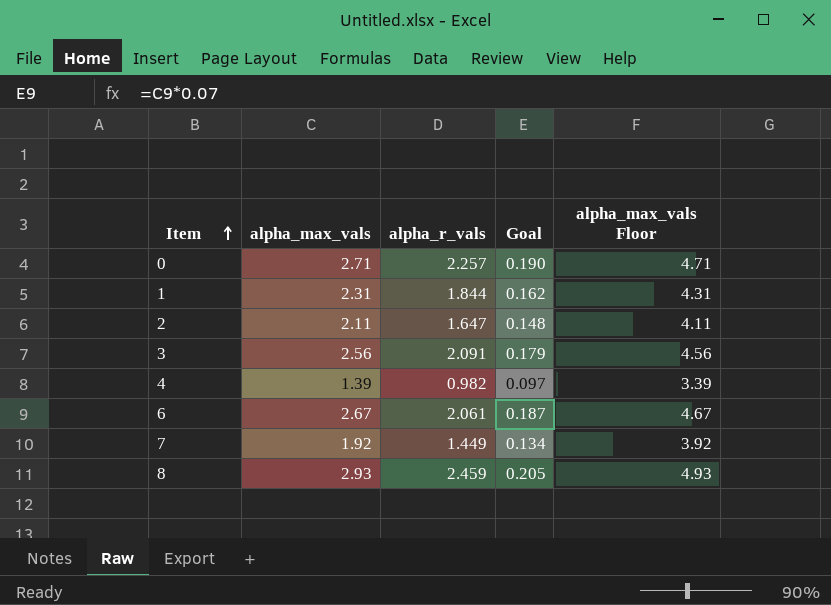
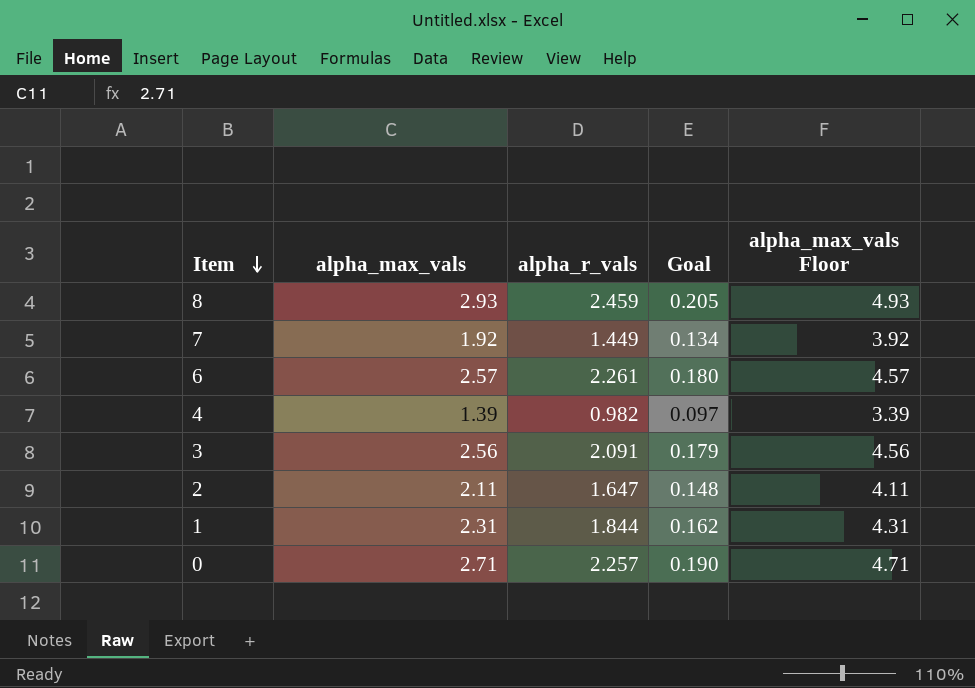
row order: Item ascending -> Item descending
6 | alpha_max_vals: 2.67 -> 2.57
6 | alpha_r_vals: 2.061 -> 2.261
6 | Goal: 0.187 -> 0.180
6 | alpha_max_vals Floor: 4.67 -> 4.57

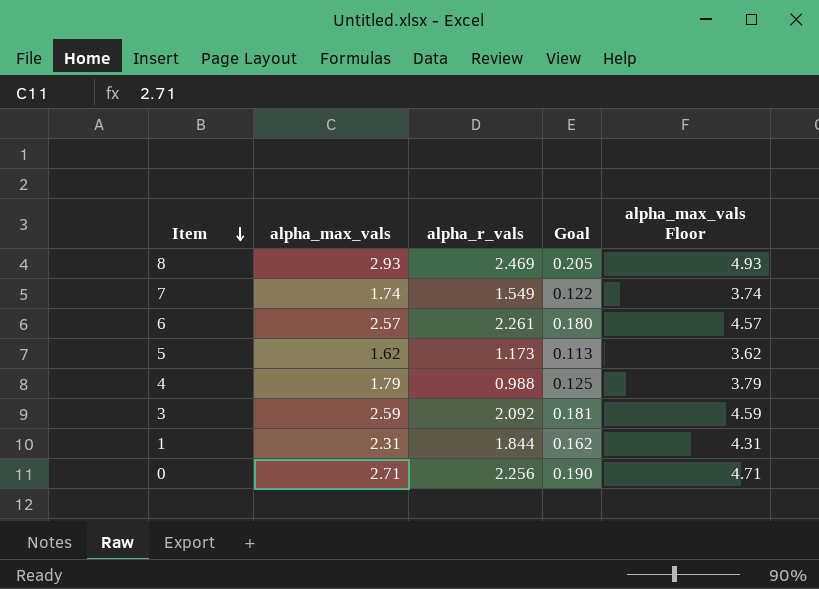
row 2: 2.11 | 1.647 | 0.148 | 4.11 -> none
8 | alpha_r_vals: 2.459 -> 2.469
7 | alpha_max_vals: 1.92 -> 1.74
7 | alpha_r_vals: 1.449 -> 1.549
7 | Goal: 0.134 -> 0.122
7 | alpha_max_vals Floor: 3.92 -> 3.74
row 5: none -> 1.62 | 1.173 | 0.113 | 3.62
4 | alpha_max_vals: 1.39 -> 1.79
4 | alpha_r_vals: 0.982 -> 0.988
4 | Goal: 0.097 -> 0.125
4 | alpha_max_vals Floor: 3.39 -> 3.79
3 | alpha_max_vals: 2.56 -> 2.59
3 | alpha_r_vals: 2.091 -> 2.092
3 | Goal: 0.179 -> 0.181
3 | alpha_max_vals Floor: 4.56 -> 4.59
0 | alpha_r_vals: 2.257 -> 2.256

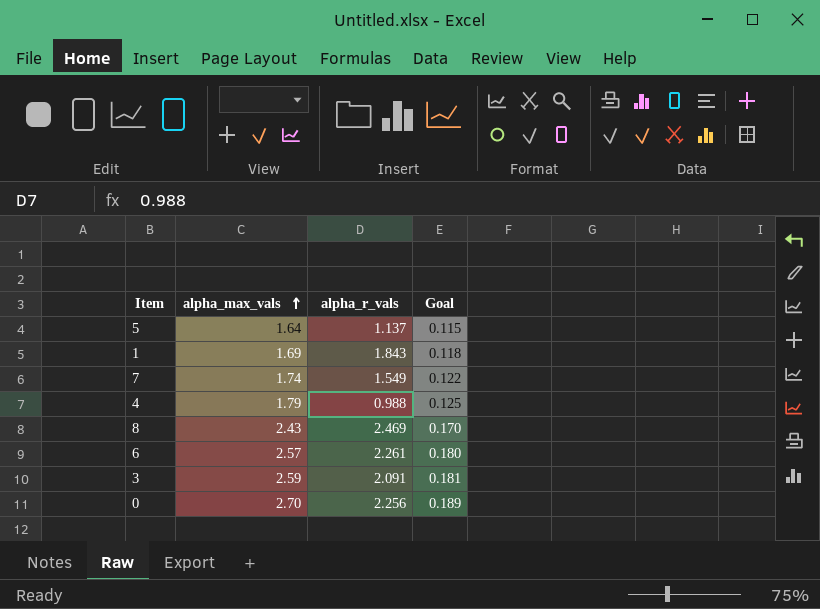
row order: Item descending -> alpha_max_vals ascending
column alpha_max_vals Floor | formula: [alpha_max_vals] + 2 -> none
5 | alpha_max_vals: 1.62 -> 1.64
5 | alpha_r_vals: 1.173 -> 1.137
5 | Goal: 0.113 -> 0.115
1 | alpha_max_vals: 2.31 -> 1.69
1 | alpha_r_vals: 1.844 -> 1.843
1 | Goal: 0.162 -> 0.118
8 | alpha_max_vals: 2.93 -> 2.43
8 | Goal: 0.205 -> 0.170
3 | alpha_r_vals: 2.092 -> 2.091
0 | alpha_max_vals: 2.71 -> 2.70
0 | Goal: 0.190 -> 0.189

